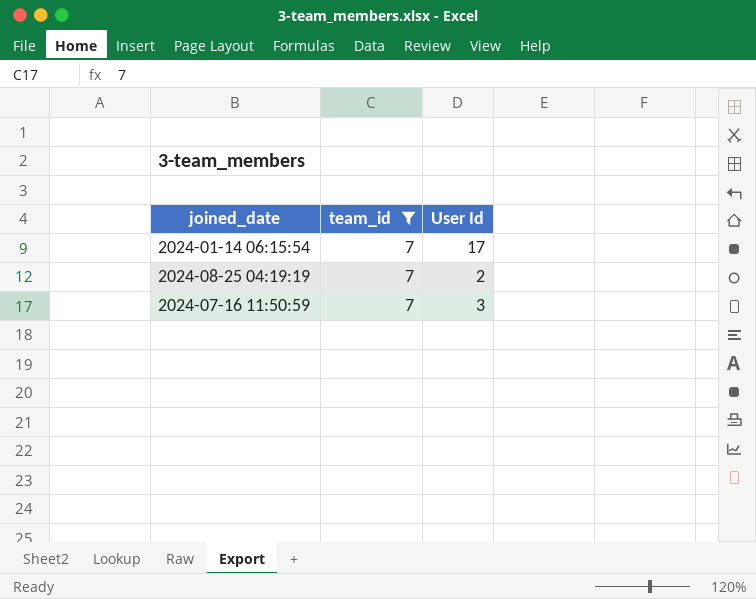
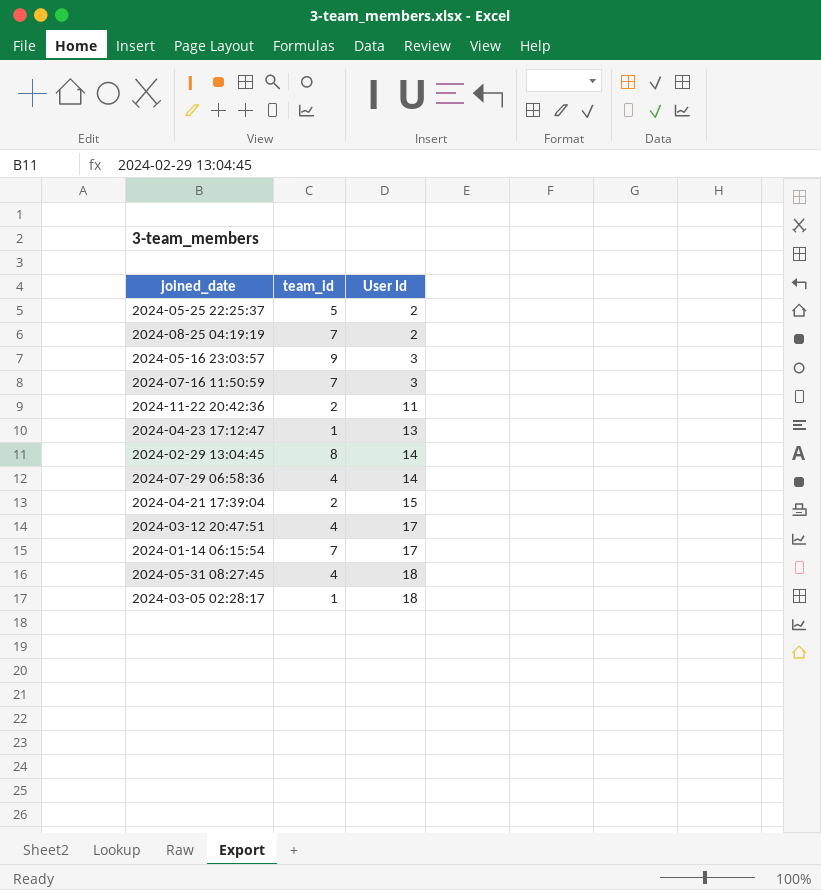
filter: team_id = 7 -> none
row order: none -> User Id ascending

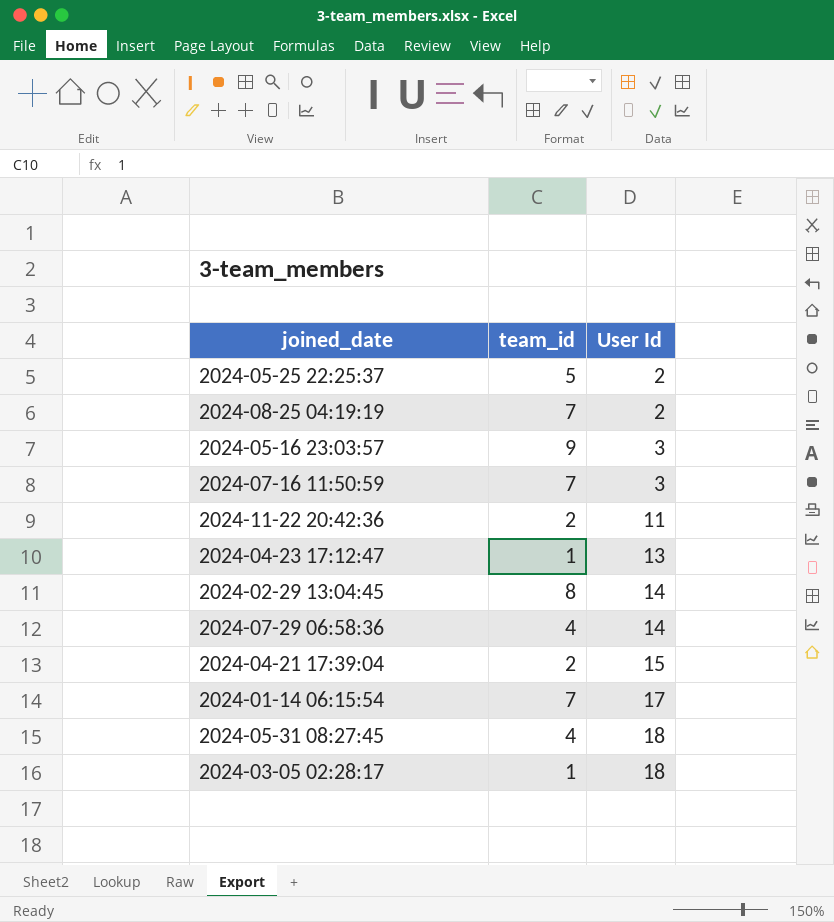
row 2024-03-12 20:47:51: 4 | 17 -> none

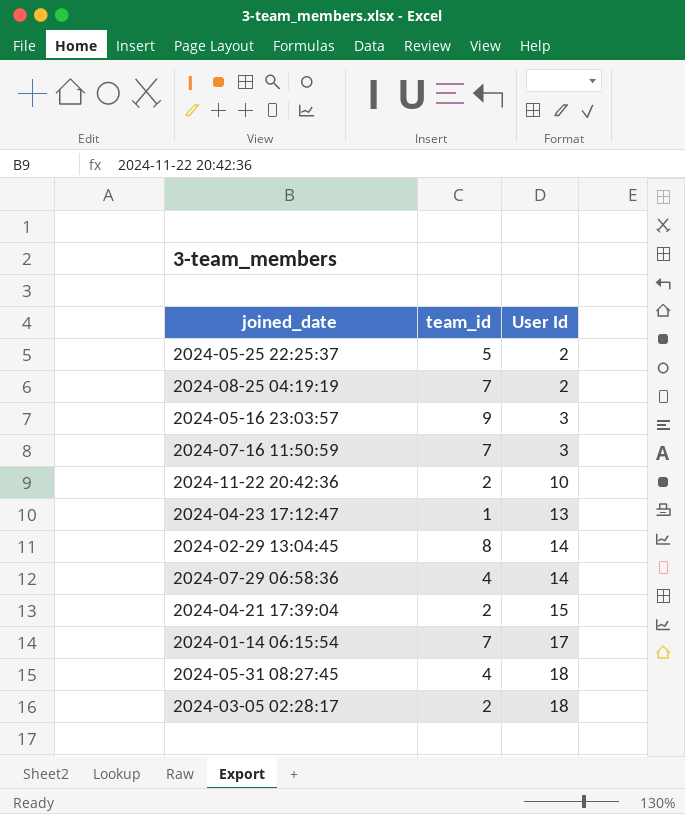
2024-11-22 20:42:36 | User Id: 11 -> 10
2024-03-05 02:28:17 | team_id: 1 -> 2

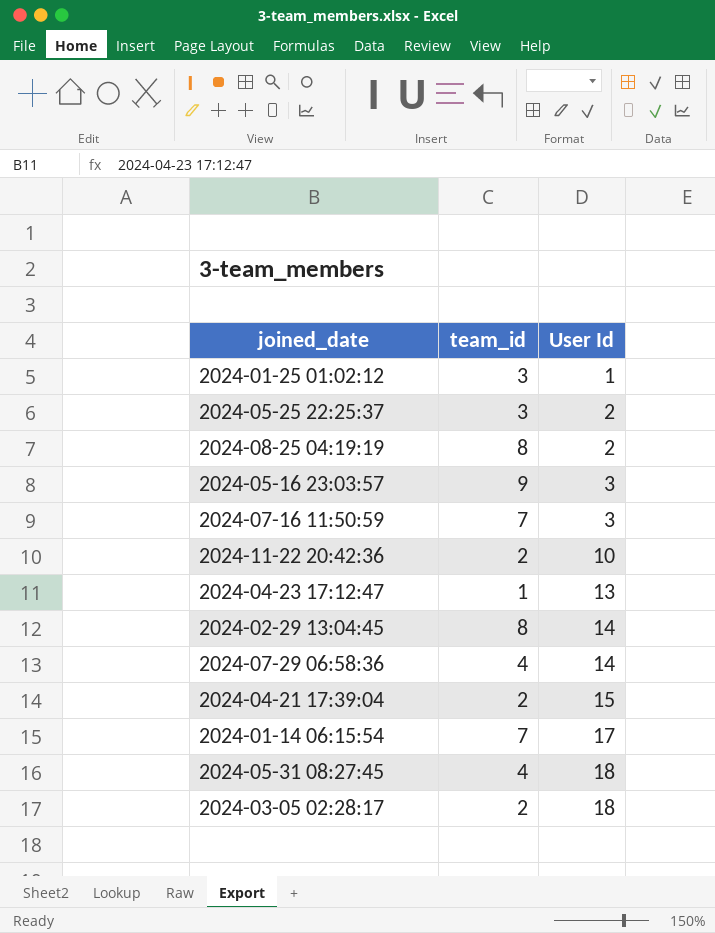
row 2024-01-25 01:02:12: none -> 3 | 1
2024-05-25 22:25:37 | team_id: 5 -> 3
2024-08-25 04:19:19 | team_id: 7 -> 8

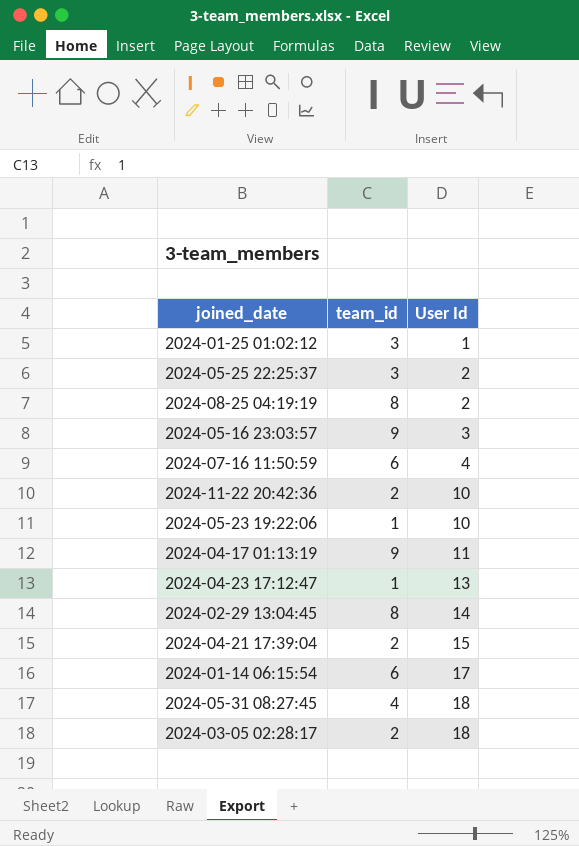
row 2024-07-29 06:58:36: 4 | 14 -> none
2024-07-16 11:50:59 | team_id: 7 -> 6
2024-07-16 11:50:59 | User Id: 3 -> 4
row 2024-05-23 19:22:06: none -> 1 | 10
row 2024-04-17 01:13:19: none -> 9 | 11
2024-01-14 06:15:54 | team_id: 7 -> 6

